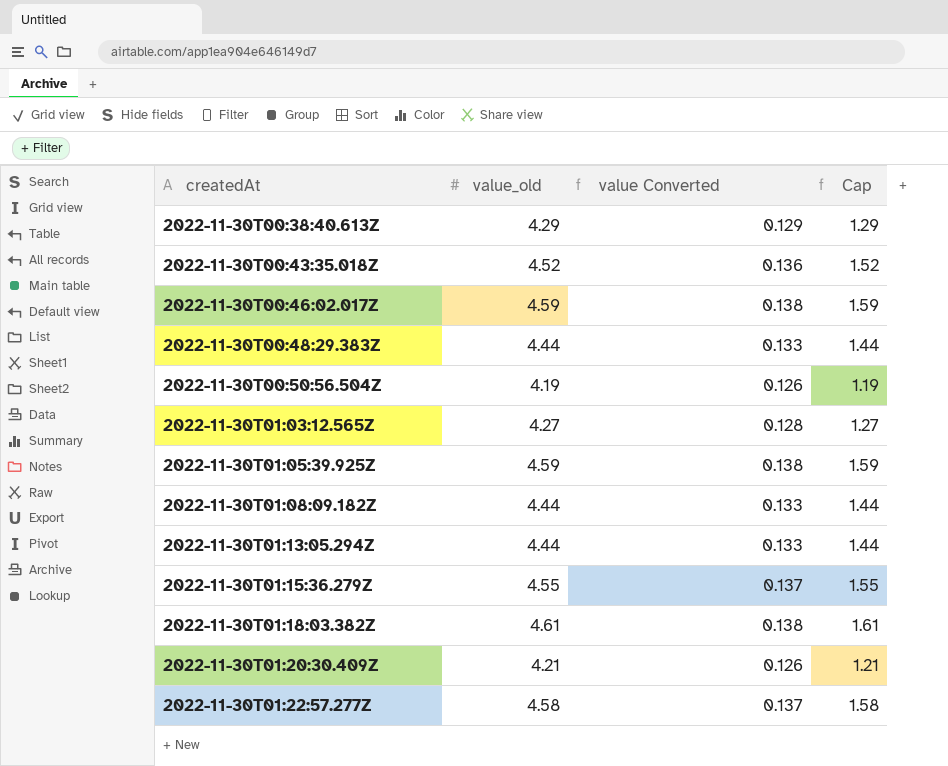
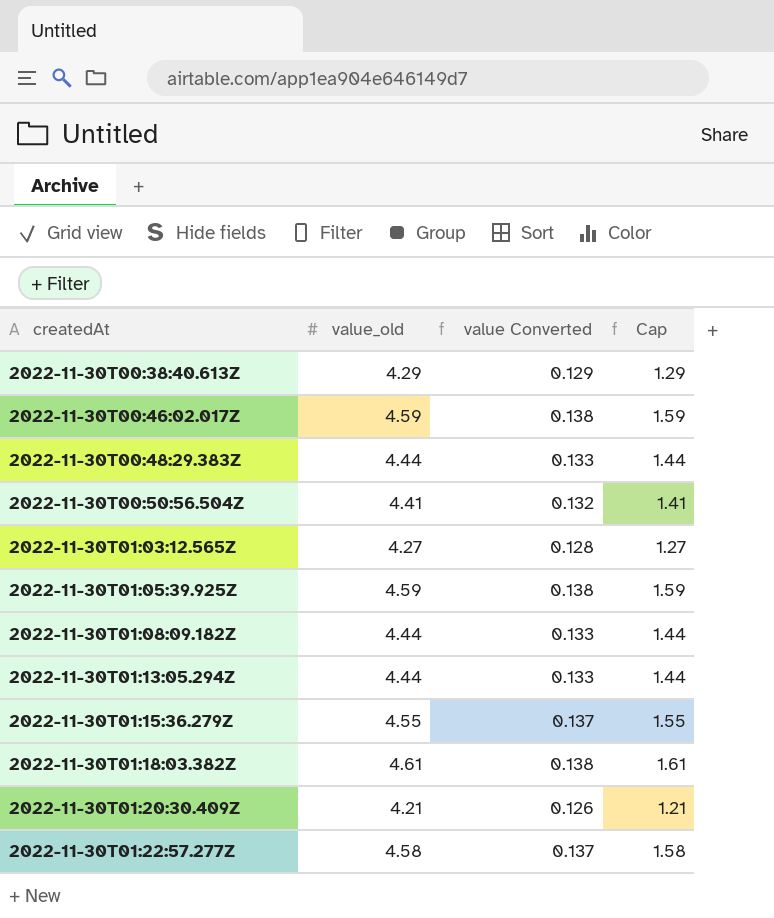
row 2022-11-30T00:43:35.018Z: 4.52 | 0.136 | 1.52 -> none
2022-11-30T00:50:56.504Z | value_old: 4.19 -> 4.41
2022-11-30T00:50:56.504Z | value Converted: 0.126 -> 0.132
2022-11-30T00:50:56.504Z | Cap: 1.19 -> 1.41

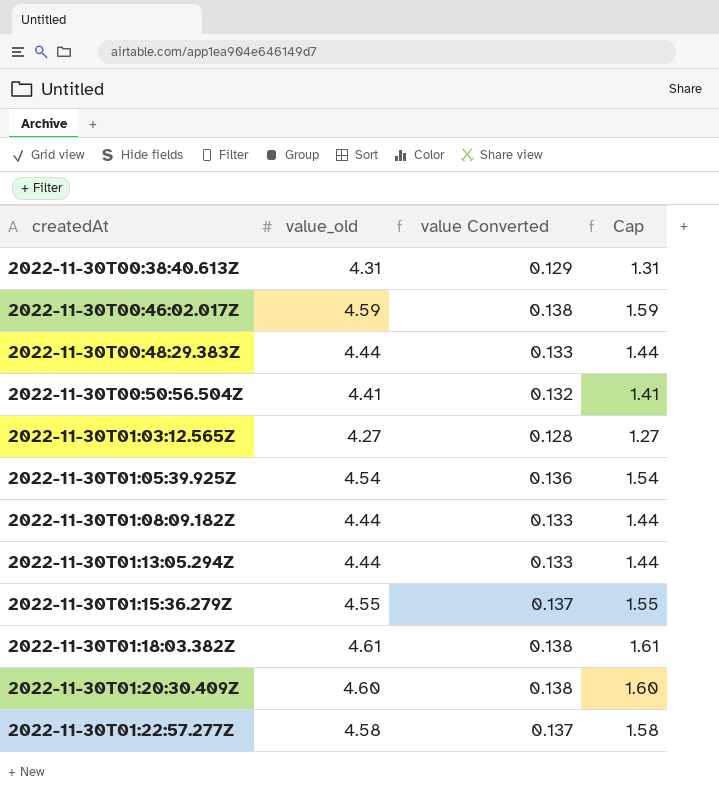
2022-11-30T00:38:40.613Z | value_old: 4.29 -> 4.31
2022-11-30T00:38:40.613Z | Cap: 1.29 -> 1.31
2022-11-30T01:05:39.925Z | value_old: 4.59 -> 4.54
2022-11-30T01:05:39.925Z | value Converted: 0.138 -> 0.136
2022-11-30T01:05:39.925Z | Cap: 1.59 -> 1.54
2022-11-30T01:20:30.409Z | value_old: 4.21 -> 4.60
2022-11-30T01:20:30.409Z | value Converted: 0.126 -> 0.138
2022-11-30T01:20:30.409Z | Cap: 1.21 -> 1.60

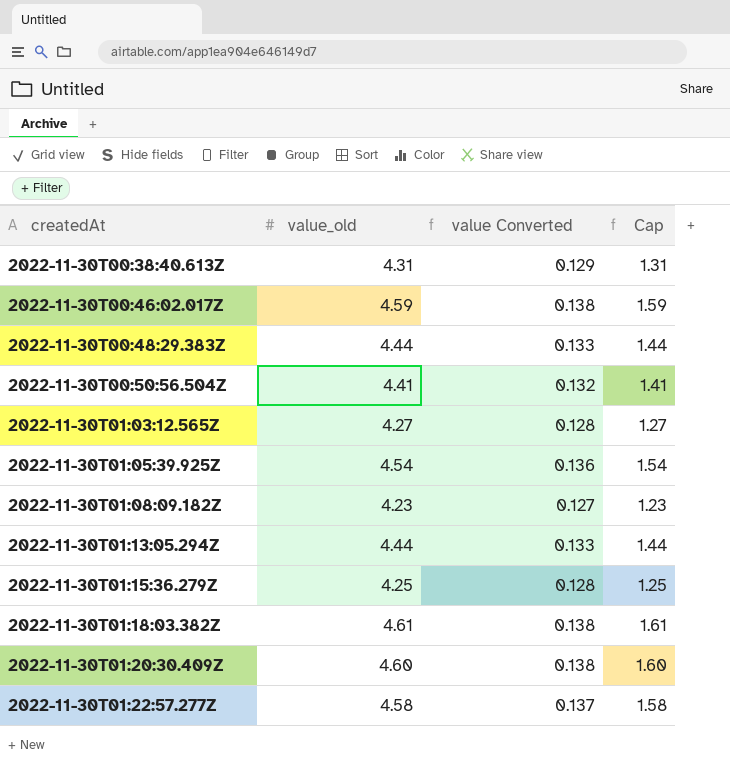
2022-11-30T01:08:09.182Z | value_old: 4.44 -> 4.23
2022-11-30T01:08:09.182Z | value Converted: 0.133 -> 0.127
2022-11-30T01:08:09.182Z | Cap: 1.44 -> 1.23
2022-11-30T01:15:36.279Z | value_old: 4.55 -> 4.25
2022-11-30T01:15:36.279Z | value Converted: 0.137 -> 0.128
2022-11-30T01:15:36.279Z | Cap: 1.55 -> 1.25

